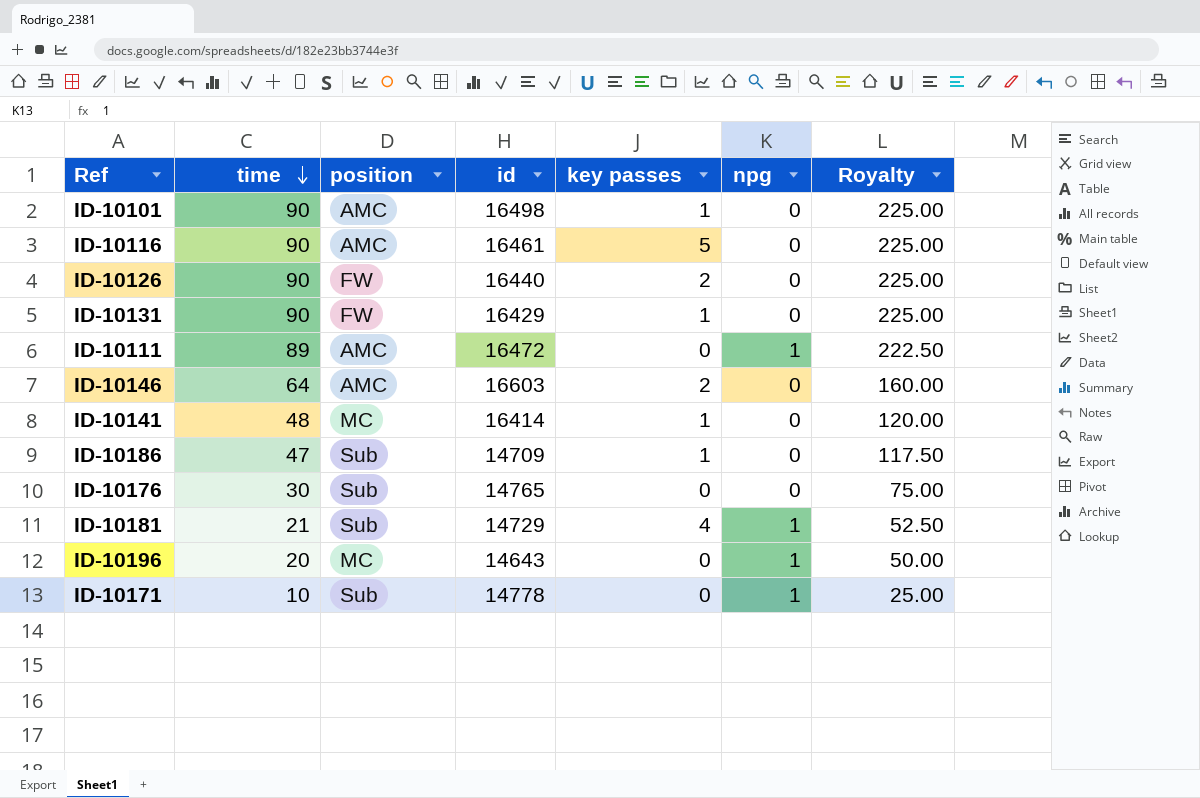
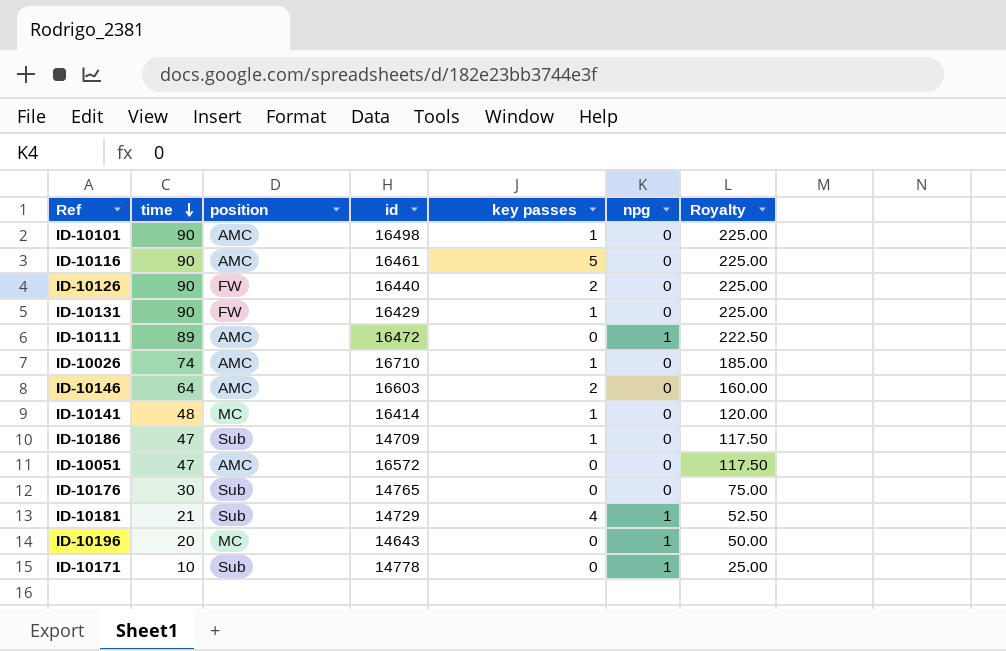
row ID-10026: none -> 74 | AMC | 16710 | 1 | 0 | 185.00
row ID-10051: none -> 47 | AMC | 16572 | 0 | 0 | 117.50

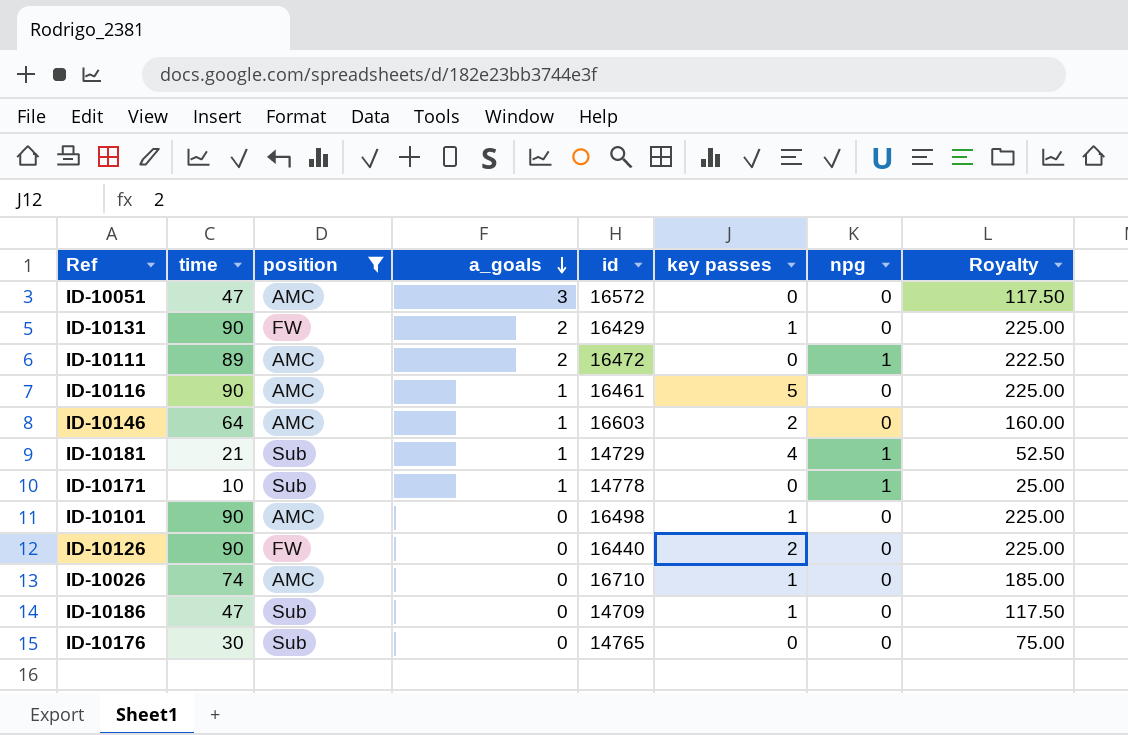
filter: none -> position != MC
row order: time descending -> a_goals descending
column a_goals | position: none -> 4

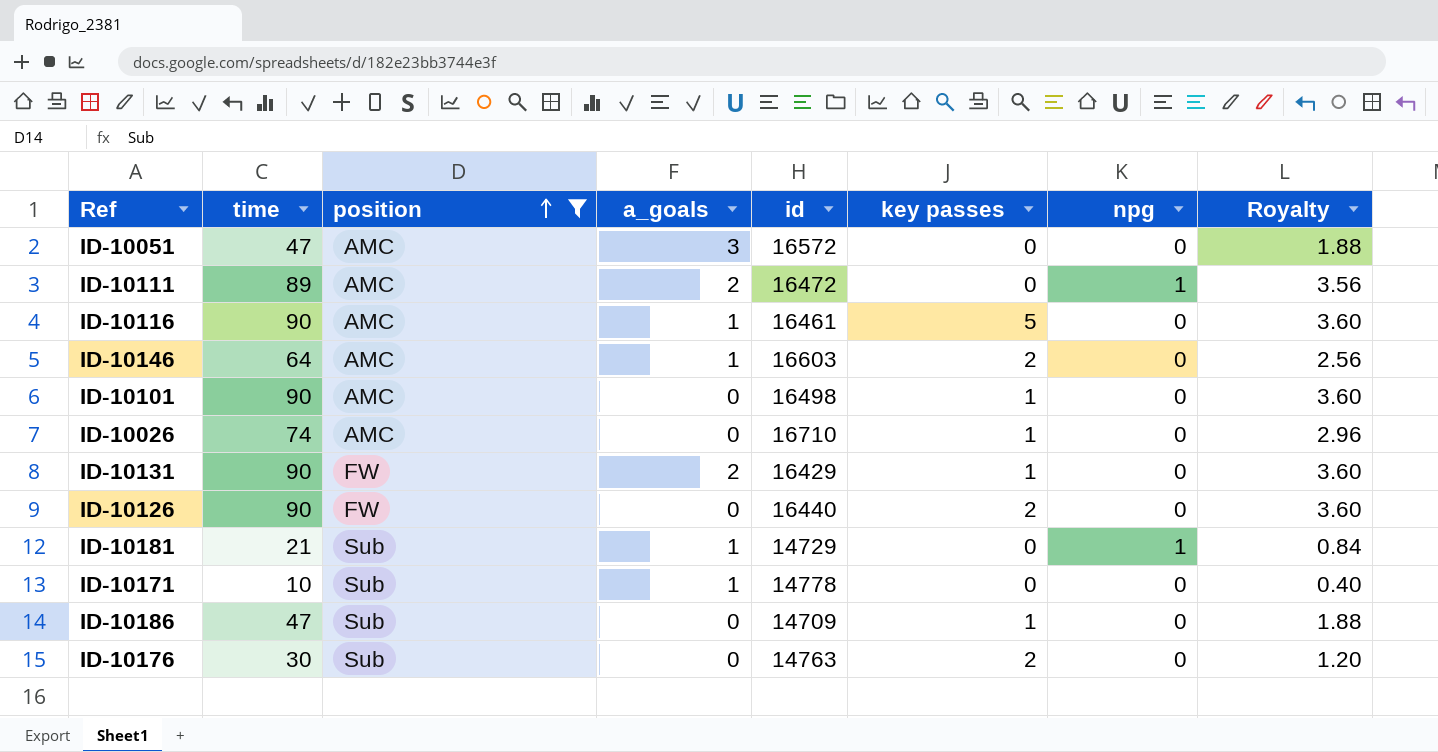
row order: a_goals descending -> position ascending
column Royalty | formula: [time] * 2.5 -> [time] * 0.04
ID-10181 | key passes: 4 -> 0
ID-10171 | npg: 1 -> 0
ID-10176 | id: 14765 -> 14763
ID-10176 | key passes: 0 -> 2

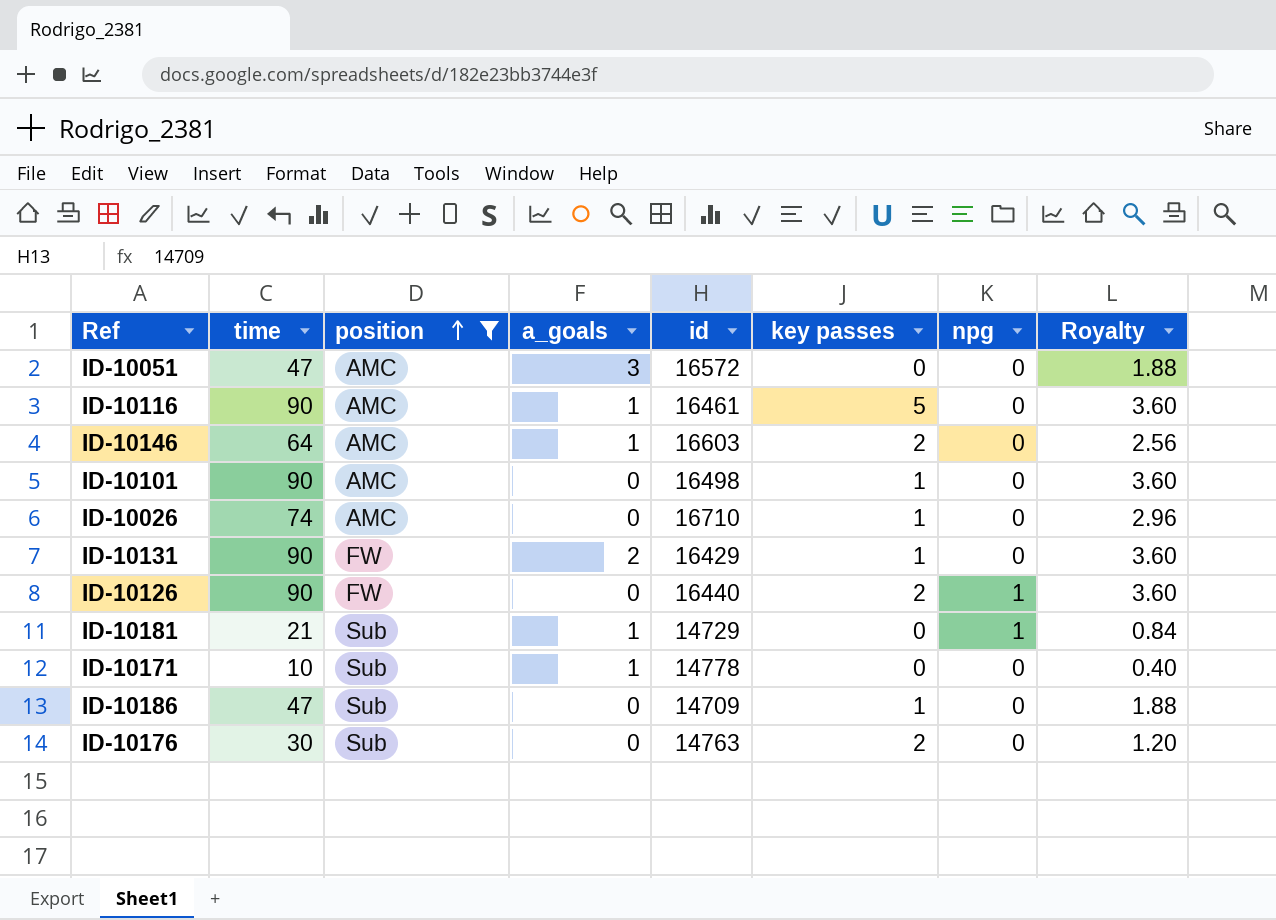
row ID-10111: 89 | AMC | 2 | 16472 | 0 | 1 | 3.56 -> none
ID-10126 | npg: 0 -> 1

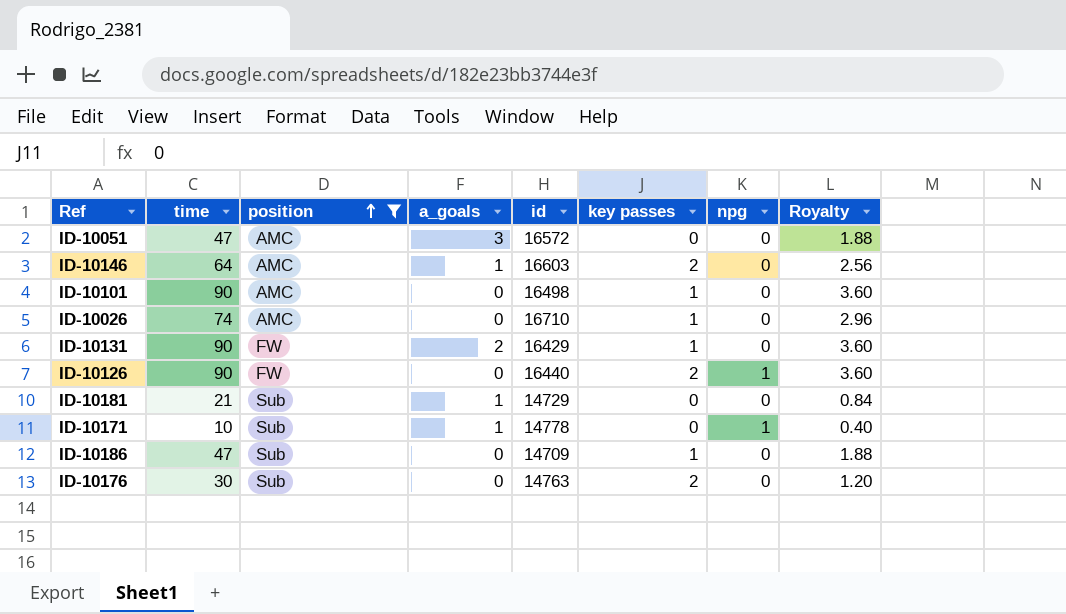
row ID-10116: 90 | AMC | 1 | 16461 | 5 | 0 | 3.60 -> none
ID-10181 | npg: 1 -> 0
ID-10171 | npg: 0 -> 1

